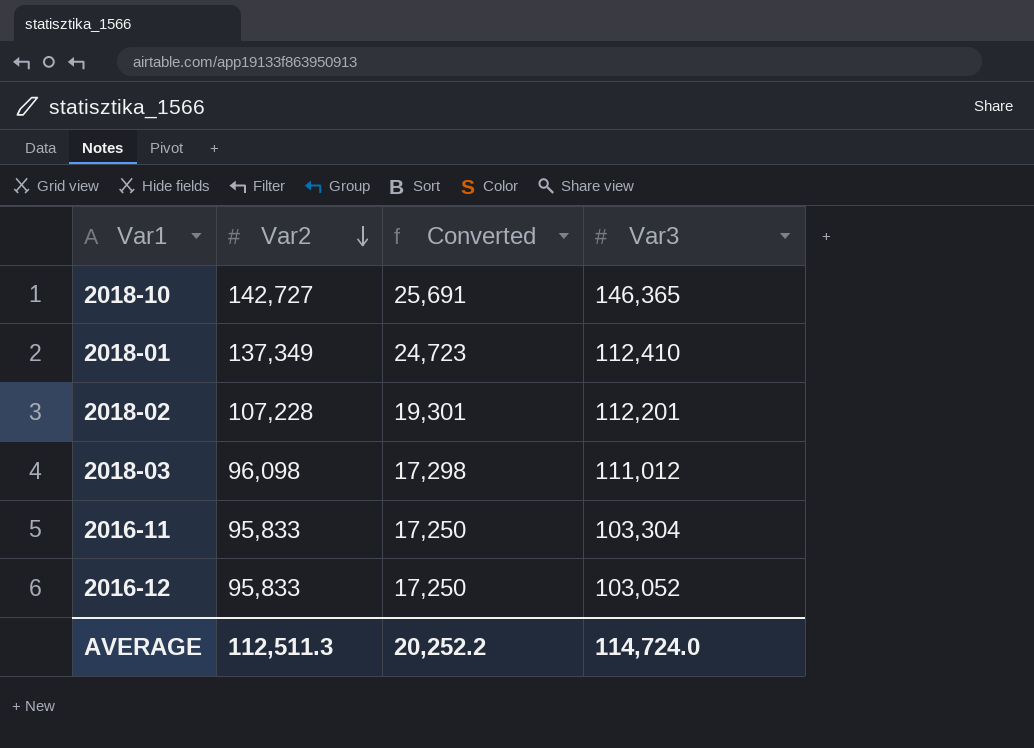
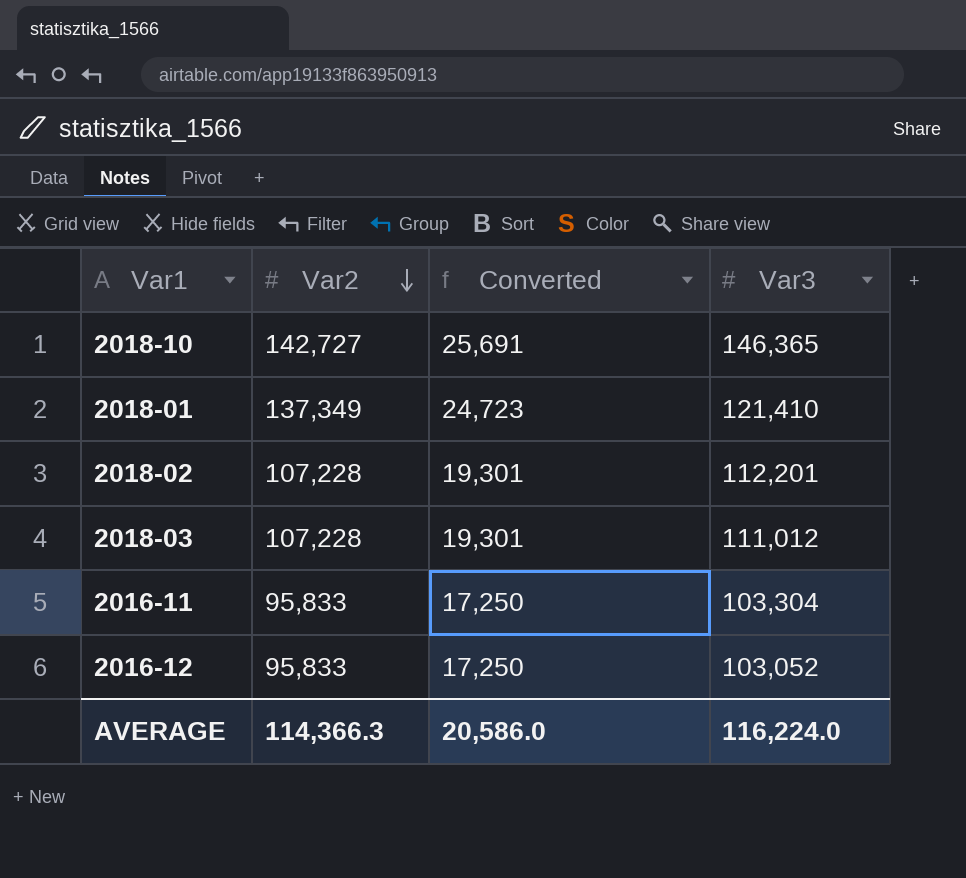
2018-01 | Var3: 112,410 -> 121,410
2018-03 | Var2: 96,098 -> 107,228
2018-03 | Converted: 17,298 -> 19,301
AVERAGE | Var2: 112,511.3 -> 114,366.3
AVERAGE | Converted: 20,252.2 -> 20,586.0
AVERAGE | Var3: 114,724.0 -> 116,224.0

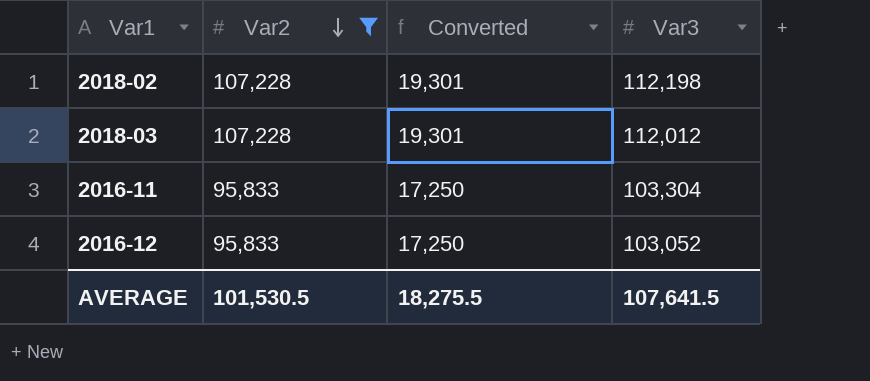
filter: none -> Var2 <= 107,228
2018-02 | Var3: 112,201 -> 112,198
2018-03 | Var3: 111,012 -> 112,012
AVERAGE | Var2: 114,366.3 -> 101,530.5
AVERAGE | Converted: 20,586.0 -> 18,275.5
AVERAGE | Var3: 116,224.0 -> 107,641.5

